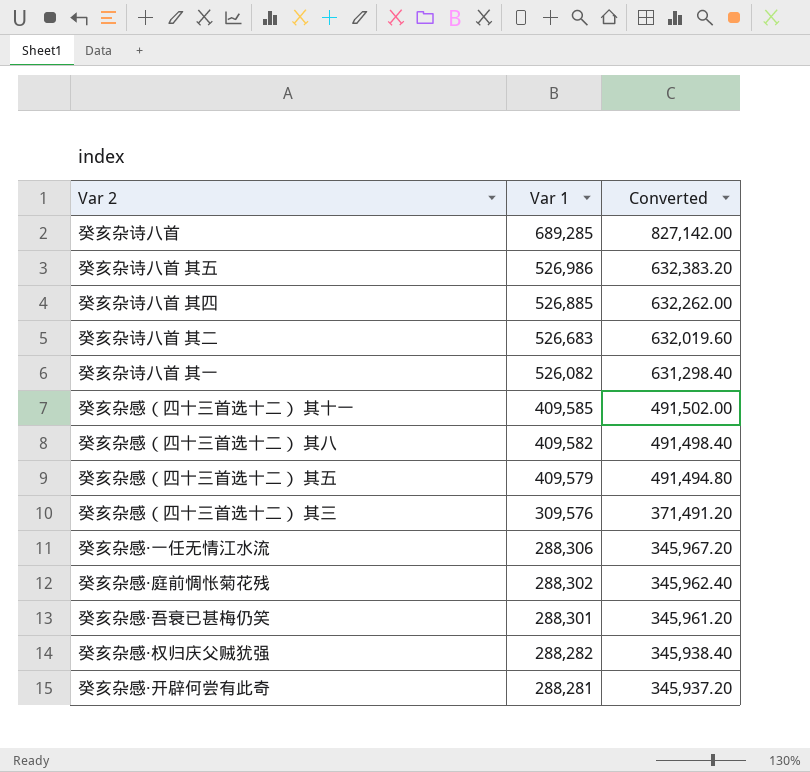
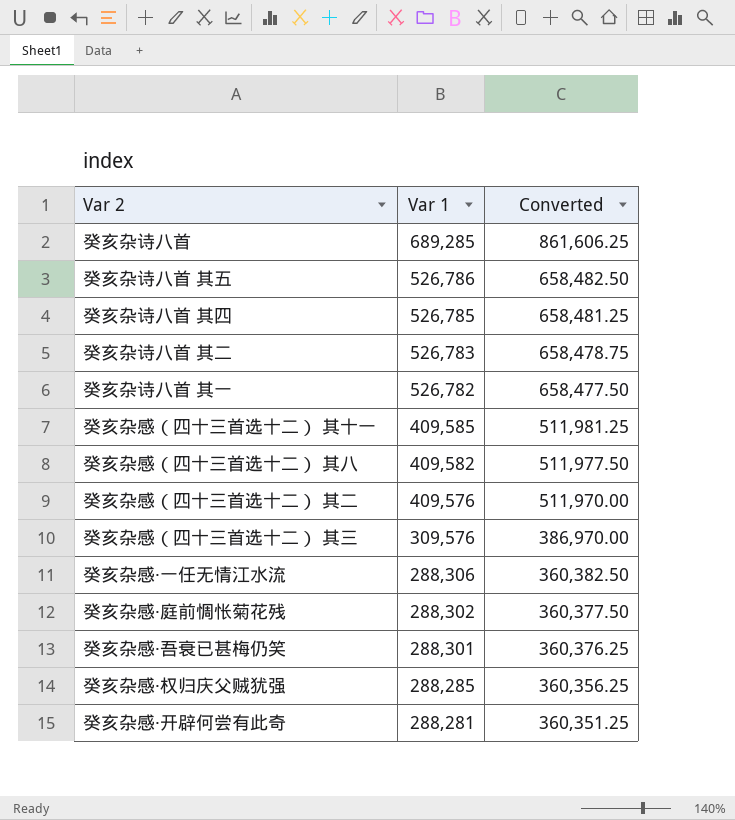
column Converted | formula: [Var 1] * 1.2 -> [Var 1] * 1.25
row 癸亥杂感（四十三首选十二） 其五: 409,579 | 491,494.80 -> none
癸亥杂诗八首 其五 | Var 1: 526,986 -> 526,786
癸亥杂诗八首 其四 | Var 1: 526,885 -> 526,785
癸亥杂诗八首 其二 | Var 1: 526,683 -> 526,783
癸亥杂诗八首 其一 | Var 1: 526,082 -> 526,782
row 癸亥杂感（四十三首选十二） 其二: none -> 409,576 | 511,970.00
癸亥杂感·权归庆父贼犹强 | Var 1: 288,282 -> 288,285

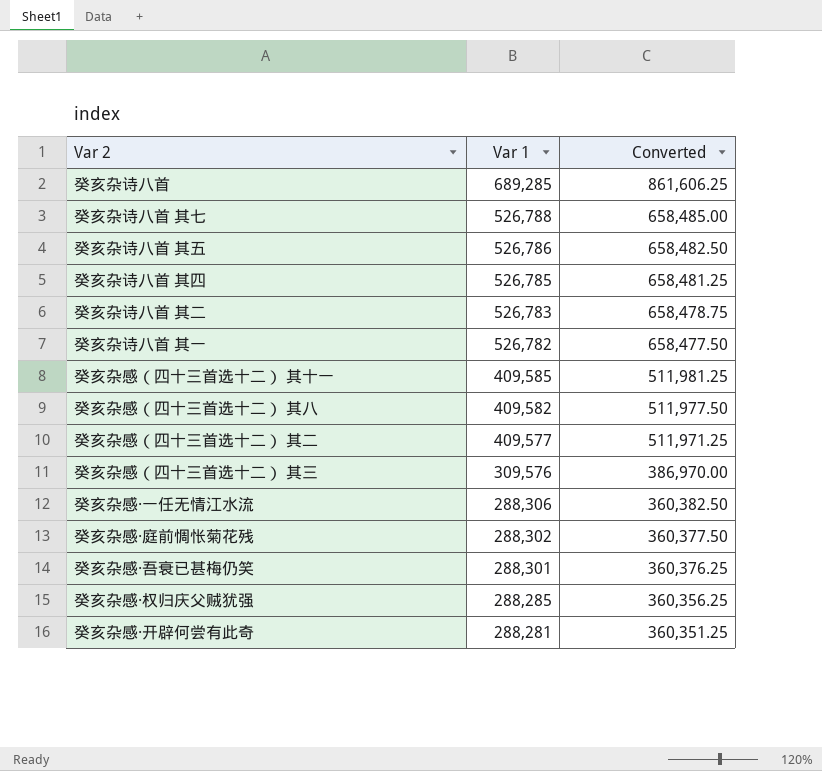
row 癸亥杂诗八首 其七: none -> 526,788 | 658,485.00
癸亥杂感（四十三首选十二） 其二 | Var 1: 409,576 -> 409,577
癸亥杂感（四十三首选十二） 其二 | Converted: 511,970.00 -> 511,971.25

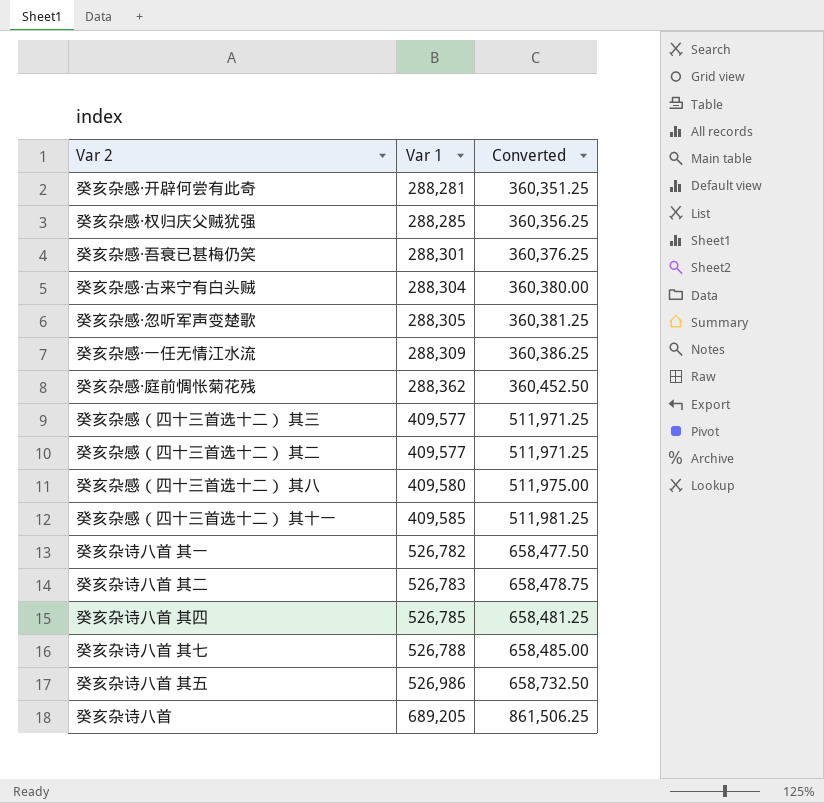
row order: Var 1 descending -> Var 1 ascending
row 癸亥杂感·古来宁有白头贼: none -> 288,304 | 360,380.00
row 癸亥杂感·忽听军声变楚歌: none -> 288,305 | 360,381.25
癸亥杂感·一任无情江水流 | Var 1: 288,306 -> 288,309
癸亥杂感·一任无情江水流 | Converted: 360,382.50 -> 360,386.25
癸亥杂感·庭前惆怅菊花残 | Var 1: 288,302 -> 288,362
癸亥杂感·庭前惆怅菊花残 | Converted: 360,377.50 -> 360,452.50
癸亥杂感（四十三首选十二） 其三 | Var 1: 309,576 -> 409,577
癸亥杂感（四十三首选十二） 其三 | Converted: 386,970.00 -> 511,971.25
癸亥杂感（四十三首选十二） 其八 | Var 1: 409,582 -> 409,580
癸亥杂感（四十三首选十二） 其八 | Converted: 511,977.50 -> 511,975.00
癸亥杂诗八首 其五 | Var 1: 526,786 -> 526,986
癸亥杂诗八首 其五 | Converted: 658,482.50 -> 658,732.50
癸亥杂诗八首 | Var 1: 689,285 -> 689,205
癸亥杂诗八首 | Converted: 861,606.25 -> 861,506.25

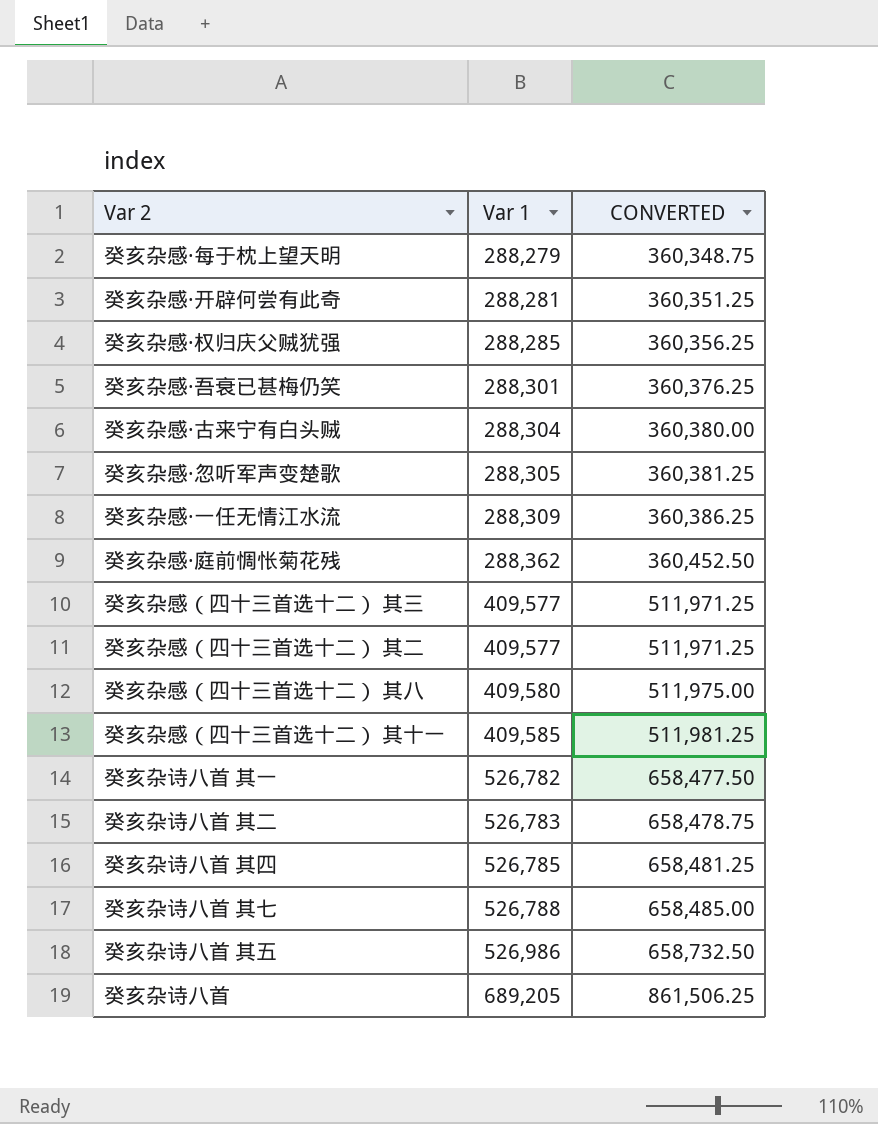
column name: Converted -> CONVERTED
row 癸亥杂感·每于枕上望天明: none -> 288,279 | 360,348.75

